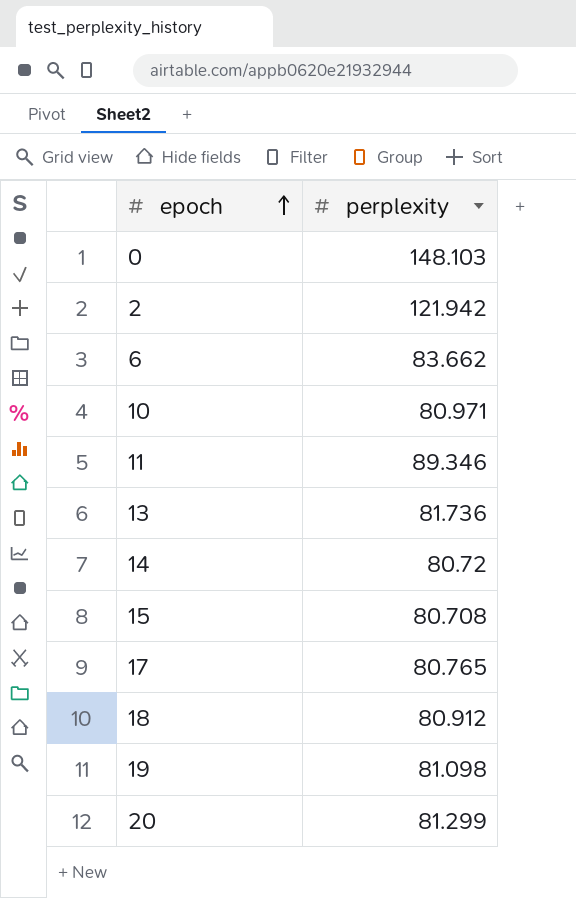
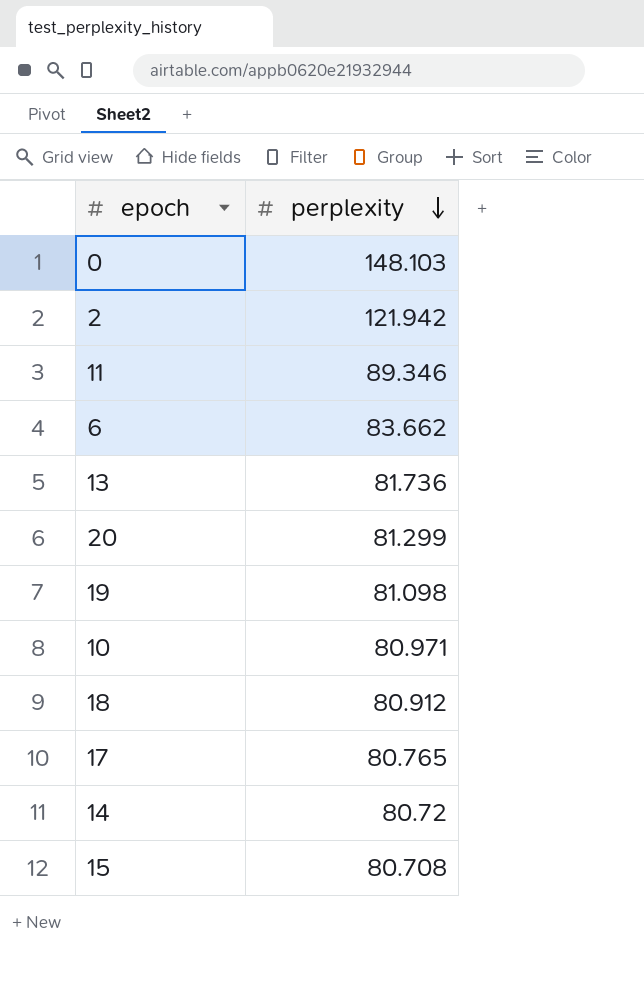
row order: epoch ascending -> perplexity descending

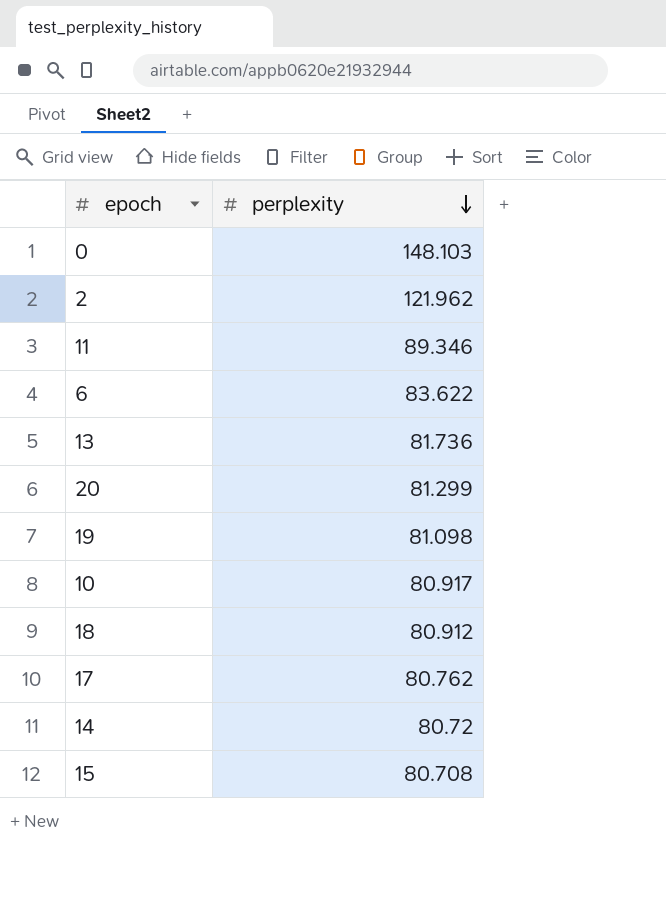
2 | perplexity: 121.942 -> 121.962
6 | perplexity: 83.662 -> 83.622
10 | perplexity: 80.971 -> 80.917
17 | perplexity: 80.765 -> 80.762

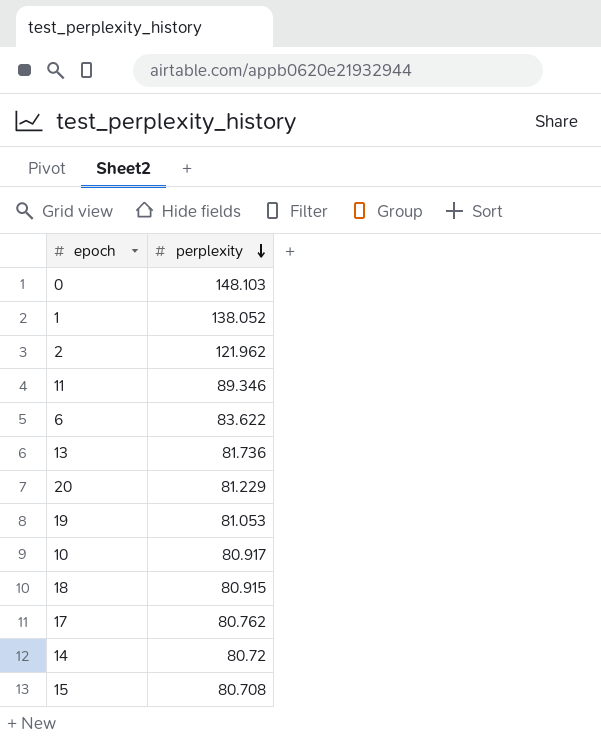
row 1: none -> 138.052
20 | perplexity: 81.299 -> 81.229
19 | perplexity: 81.098 -> 81.053
18 | perplexity: 80.912 -> 80.915

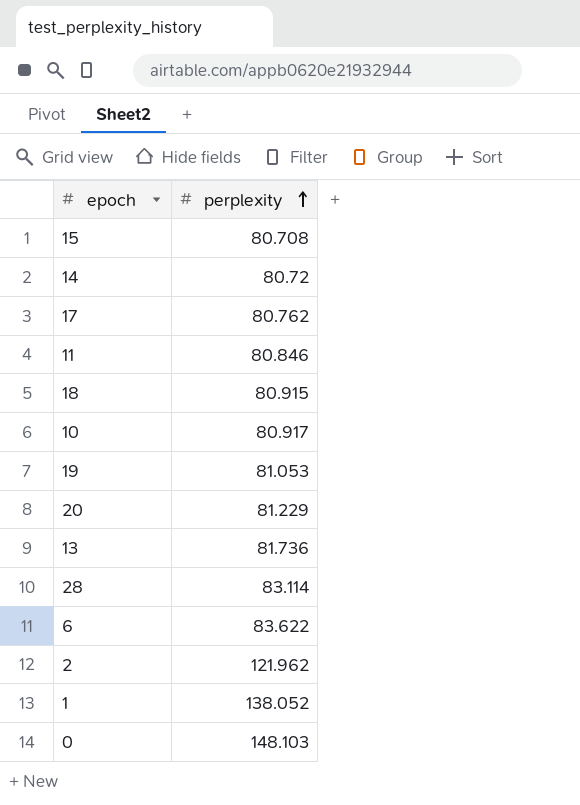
row order: perplexity descending -> perplexity ascending
11 | perplexity: 89.346 -> 80.846
row 28: none -> 83.114

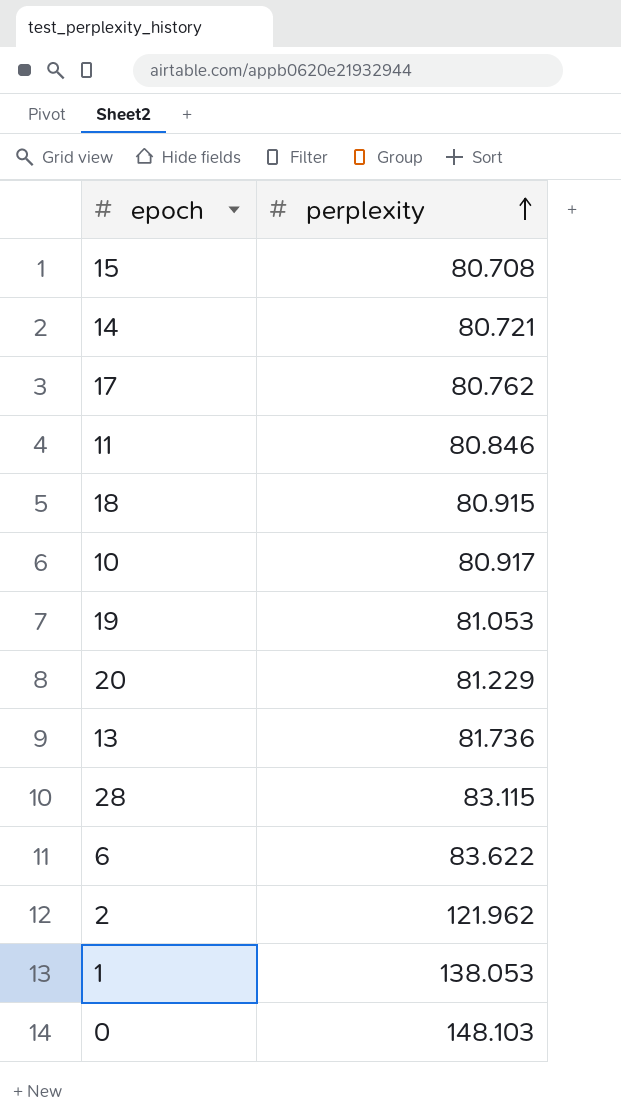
14 | perplexity: 80.72 -> 80.721
28 | perplexity: 83.114 -> 83.115
1 | perplexity: 138.052 -> 138.053

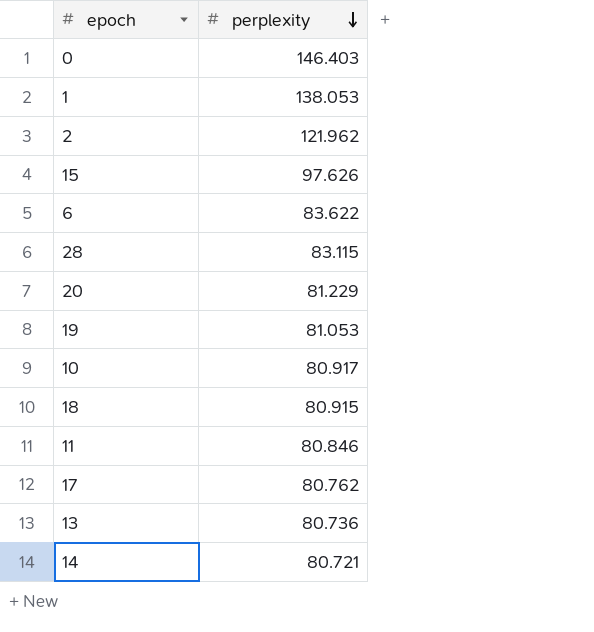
row order: perplexity ascending -> perplexity descending
0 | perplexity: 148.103 -> 146.403
15 | perplexity: 80.708 -> 97.626
13 | perplexity: 81.736 -> 80.736

